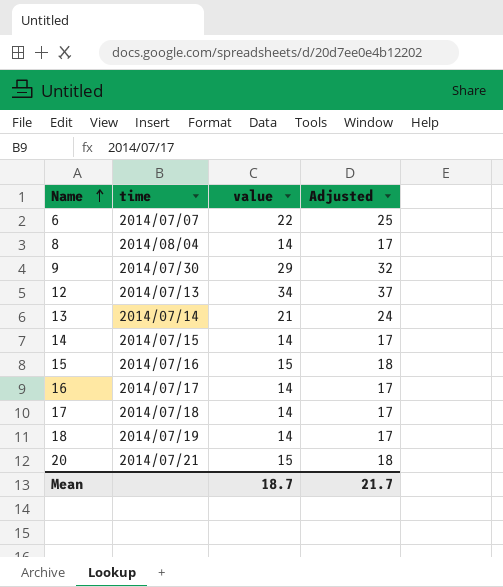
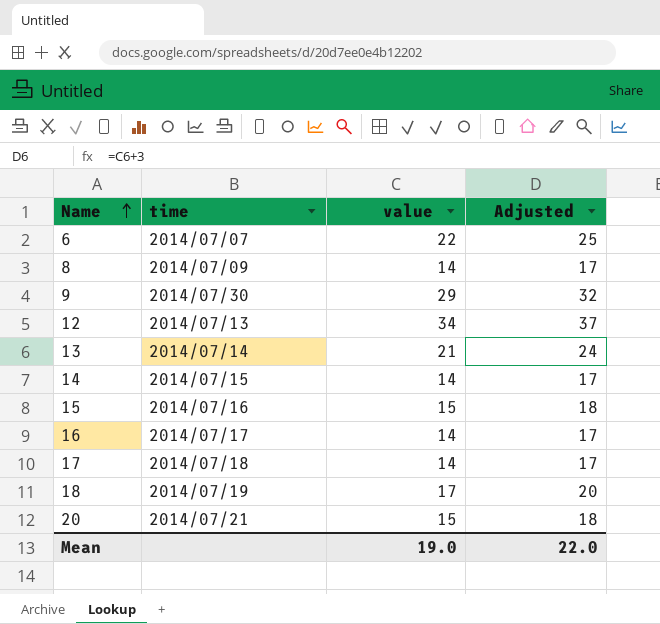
8 | time: 2014/08/04 -> 2014/07/09
18 | value: 14 -> 17
18 | Adjusted: 17 -> 20
Mean | value: 18.7 -> 19.0
Mean | Adjusted: 21.7 -> 22.0

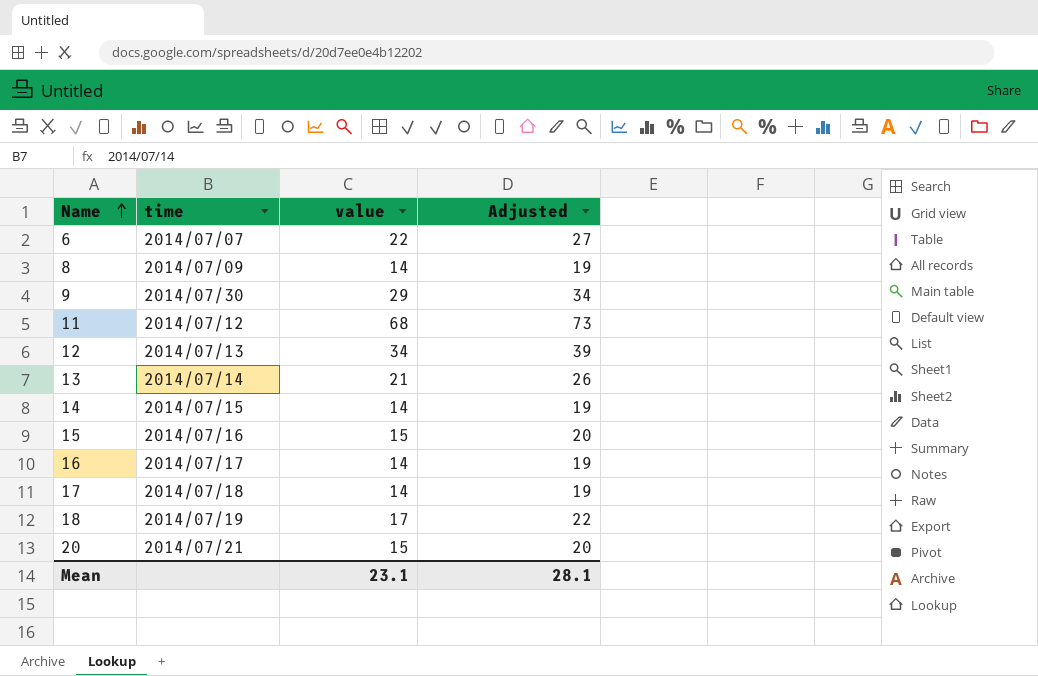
column Adjusted | formula: [value] + 3 -> [value] + 5
row 11: none -> 2014/07/12 | 68 | 73
Mean | value: 19.0 -> 23.1
Mean | Adjusted: 22.0 -> 28.1

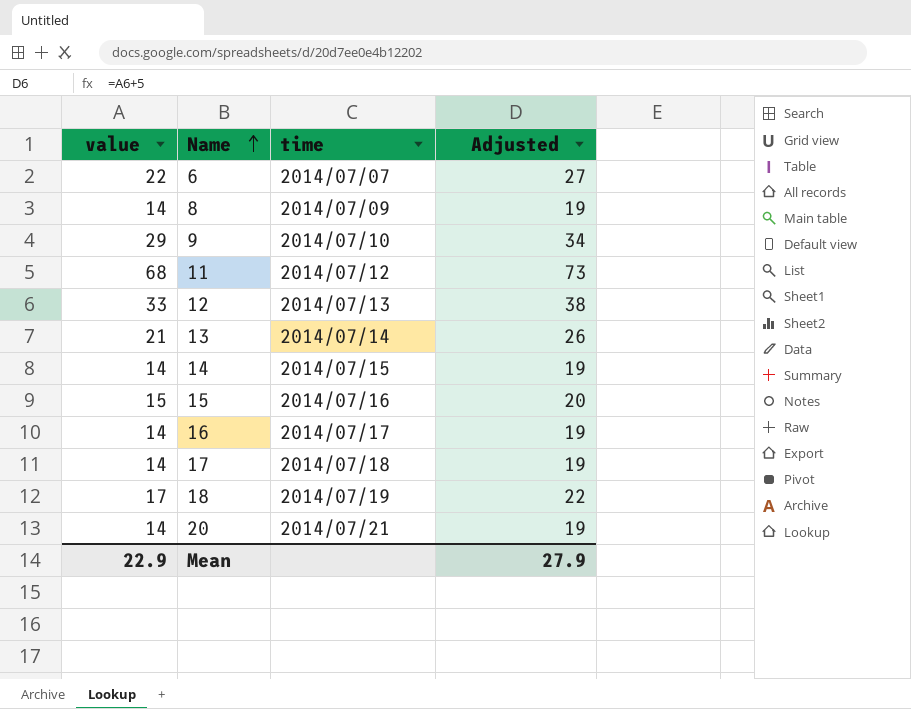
column value | position: 3 -> 1
9 | time: 2014/07/30 -> 2014/07/10
12 | value: 34 -> 33
12 | Adjusted: 39 -> 38
20 | value: 15 -> 14
20 | Adjusted: 20 -> 19
Mean | value: 23.1 -> 22.9
Mean | Adjusted: 28.1 -> 27.9

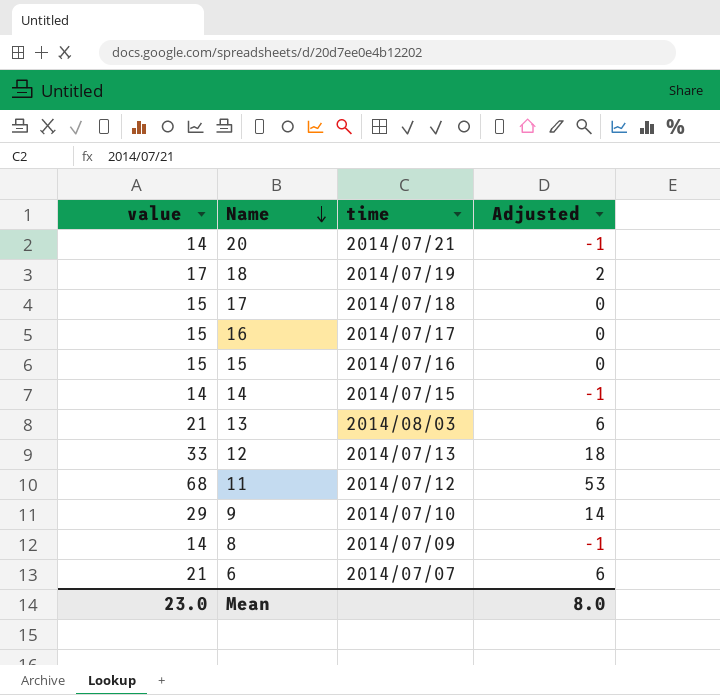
row order: Name ascending -> Name descending
column Adjusted | formula: [value] + 5 -> [value] - 15
17 | value: 14 -> 15
16 | value: 14 -> 15
13 | time: 2014/07/14 -> 2014/08/03
6 | value: 22 -> 21
Mean | value: 22.9 -> 23.0
Mean | Adjusted: 27.9 -> 8.0

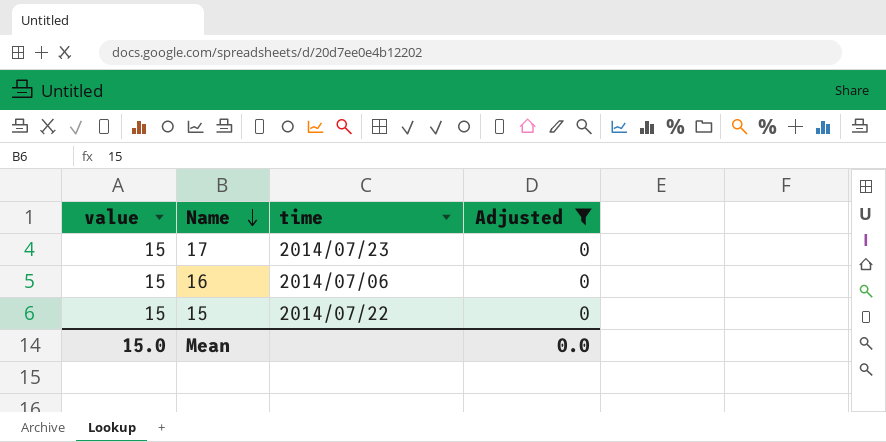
filter: none -> Adjusted = 0
17 | time: 2014/07/18 -> 2014/07/23
16 | time: 2014/07/17 -> 2014/07/06
15 | time: 2014/07/16 -> 2014/07/22
Mean | value: 23.0 -> 15.0
Mean | Adjusted: 8.0 -> 0.0

